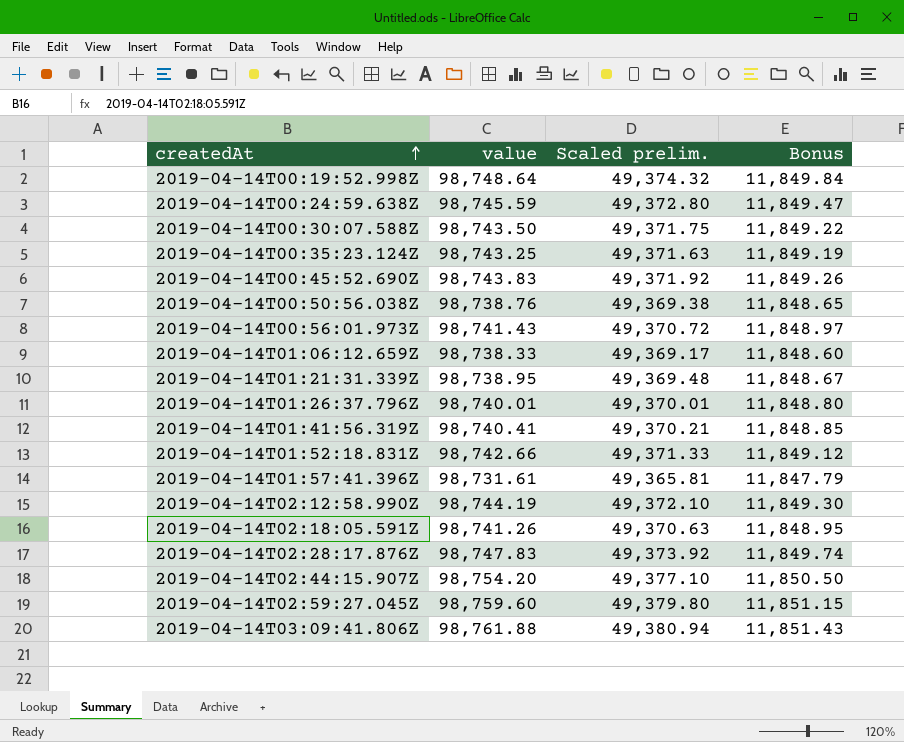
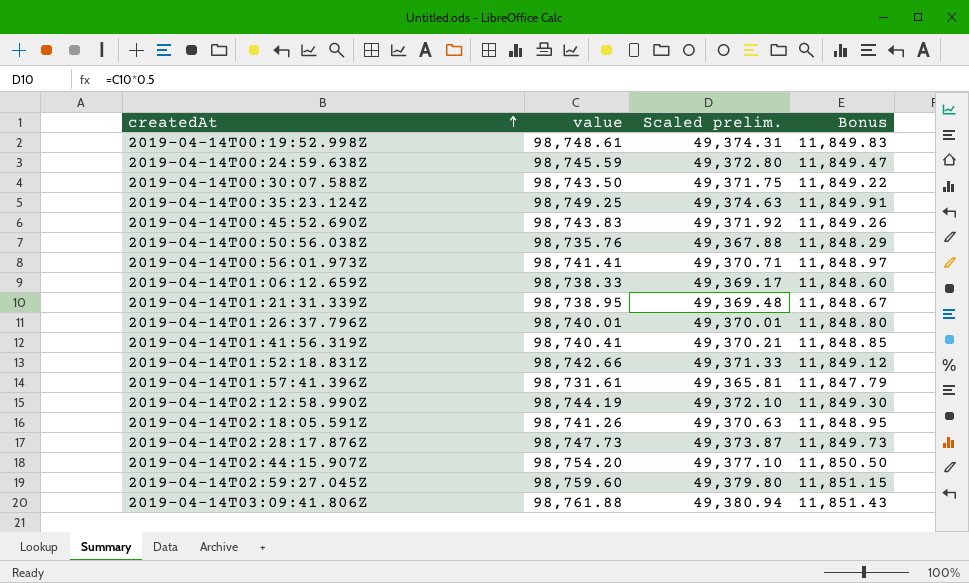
2019-04-14T00:19:52.998Z | value: 98,748.64 -> 98,748.61
2019-04-14T00:19:52.998Z | Scaled prelim.: 49,374.32 -> 49,374.31
2019-04-14T00:19:52.998Z | Bonus: 11,849.84 -> 11,849.83
2019-04-14T00:35:23.124Z | value: 98,743.25 -> 98,749.25
2019-04-14T00:35:23.124Z | Scaled prelim.: 49,371.63 -> 49,374.63
2019-04-14T00:35:23.124Z | Bonus: 11,849.19 -> 11,849.91
2019-04-14T00:50:56.038Z | value: 98,738.76 -> 98,735.76
2019-04-14T00:50:56.038Z | Scaled prelim.: 49,369.38 -> 49,367.88
2019-04-14T00:50:56.038Z | Bonus: 11,848.65 -> 11,848.29
2019-04-14T00:56:01.973Z | value: 98,741.43 -> 98,741.41
2019-04-14T00:56:01.973Z | Scaled prelim.: 49,370.72 -> 49,370.71
2019-04-14T02:28:17.876Z | value: 98,747.83 -> 98,747.73
2019-04-14T02:28:17.876Z | Scaled prelim.: 49,373.92 -> 49,373.87
2019-04-14T02:28:17.876Z | Bonus: 11,849.74 -> 11,849.73

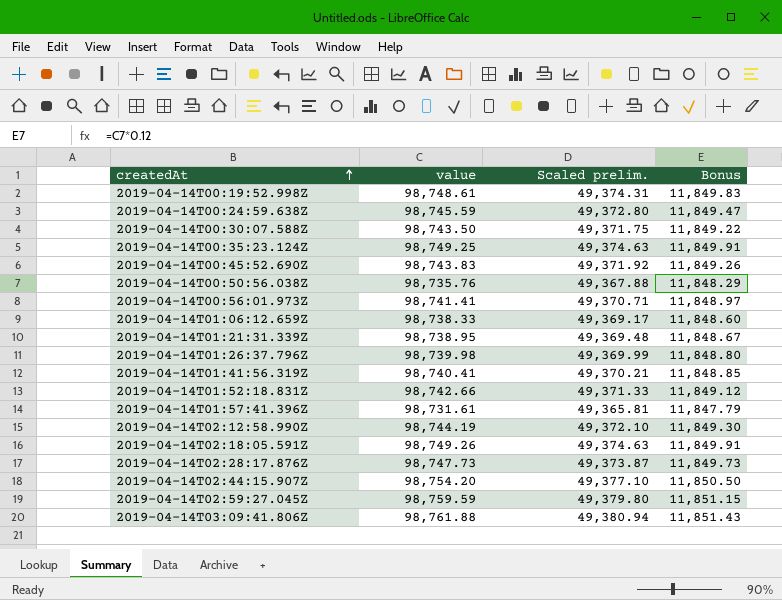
2019-04-14T01:26:37.796Z | value: 98,740.01 -> 98,739.98
2019-04-14T01:26:37.796Z | Scaled prelim.: 49,370.01 -> 49,369.99
2019-04-14T02:18:05.591Z | value: 98,741.26 -> 98,749.26
2019-04-14T02:18:05.591Z | Scaled prelim.: 49,370.63 -> 49,374.63
2019-04-14T02:18:05.591Z | Bonus: 11,848.95 -> 11,849.91
2019-04-14T02:59:27.045Z | value: 98,759.60 -> 98,759.59

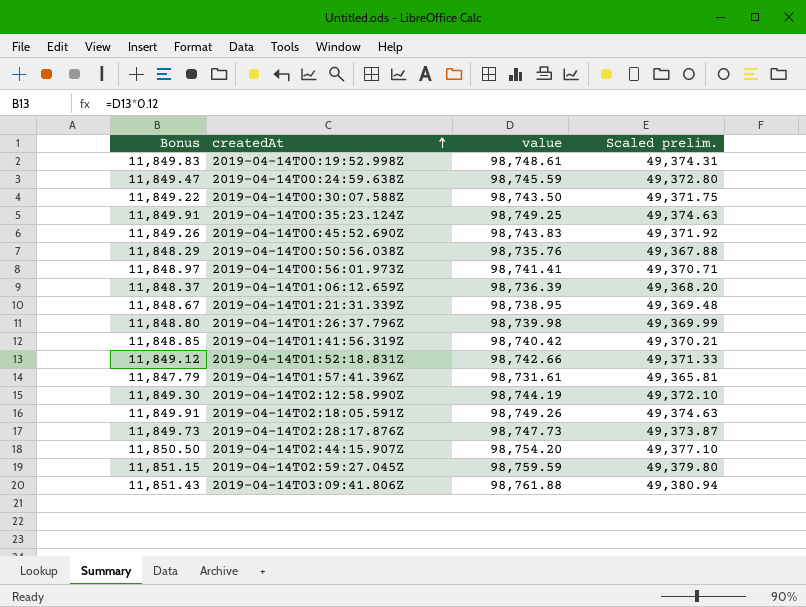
column Bonus | position: 4 -> 1
2019-04-14T01:06:12.659Z | Bonus: 11,848.60 -> 11,848.37
2019-04-14T01:06:12.659Z | value: 98,738.33 -> 98,736.39
2019-04-14T01:06:12.659Z | Scaled prelim.: 49,369.17 -> 49,368.20
2019-04-14T01:41:56.319Z | value: 98,740.41 -> 98,740.42

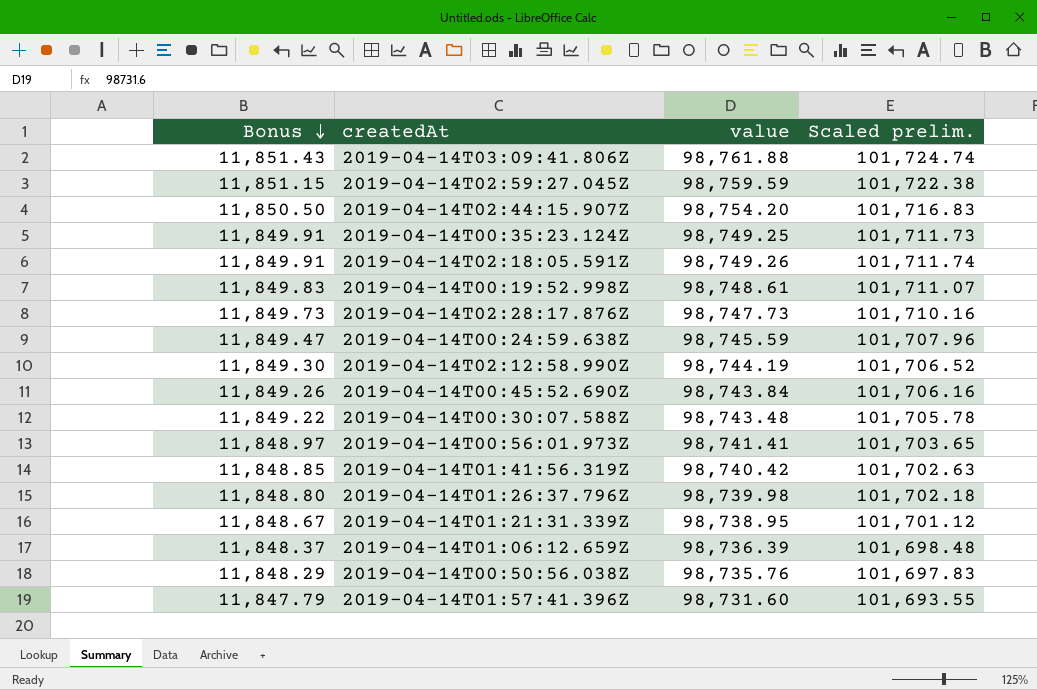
row order: createdAt ascending -> Bonus descending
column Scaled prelim. | formula: [value] * 0.5 -> [value] * 1.03
row 2019-04-14T01:52:18.831Z: 11,849.12 | 98,742.66 | 49,371.33 -> none
2019-04-14T00:45:52.690Z | value: 98,743.83 -> 98,743.84
2019-04-14T00:30:07.588Z | value: 98,743.50 -> 98,743.48
2019-04-14T01:57:41.396Z | value: 98,731.61 -> 98,731.60

